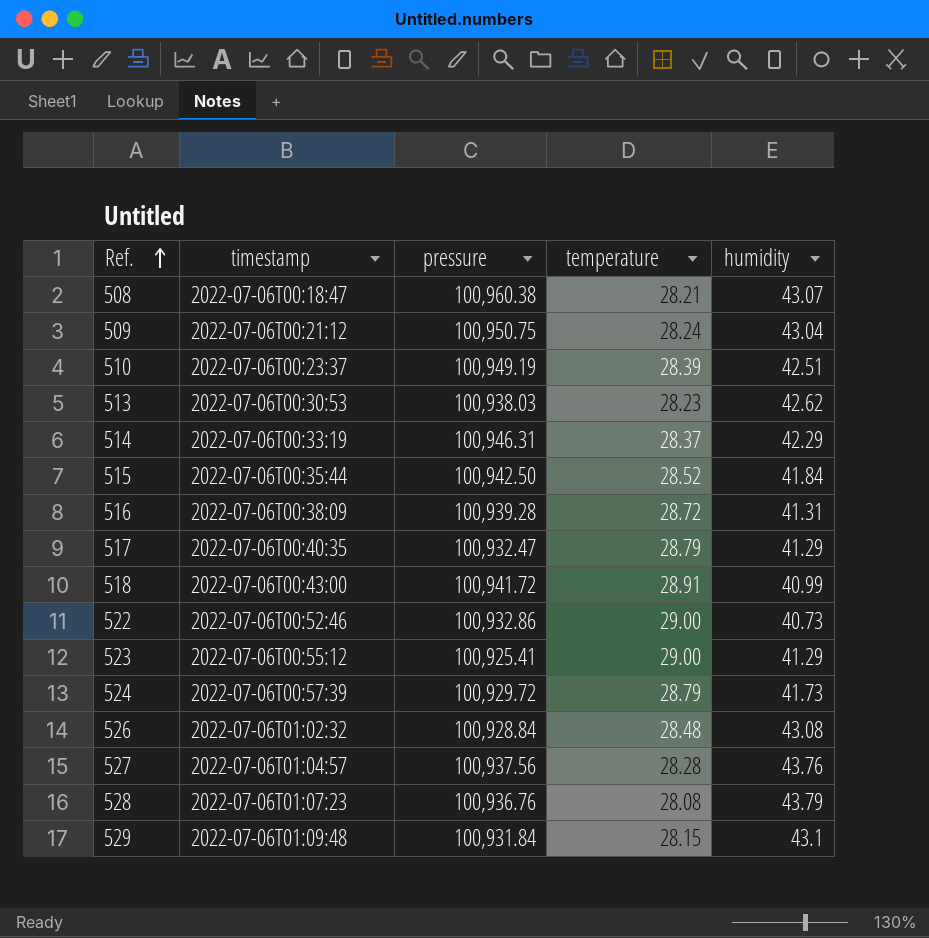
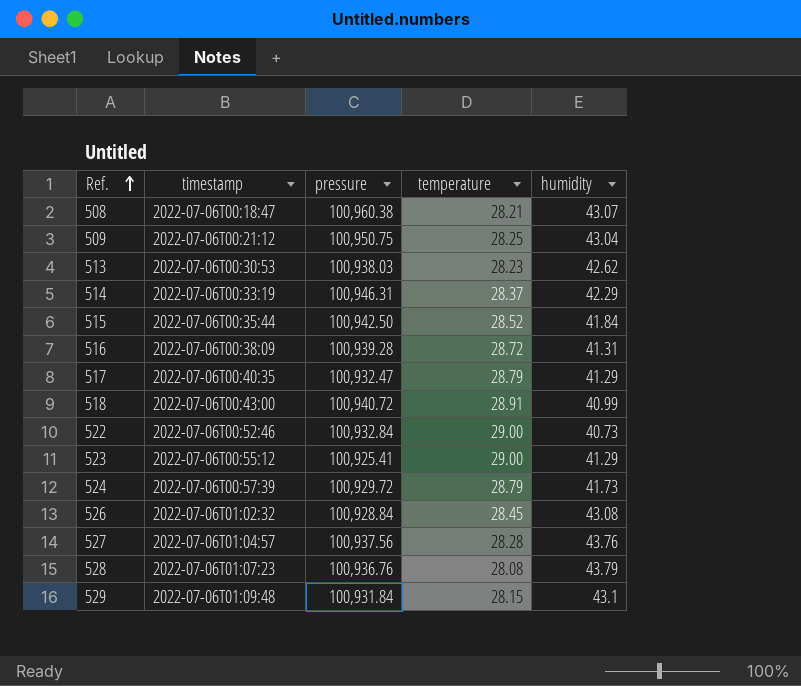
row 510: 2022-07-06T00:23:37 | 100,949.19 | 28.39 | 42.51 -> none
509 | temperature: 28.24 -> 28.25
518 | pressure: 100,941.72 -> 100,940.72
522 | pressure: 100,932.86 -> 100,932.84
526 | temperature: 28.48 -> 28.45

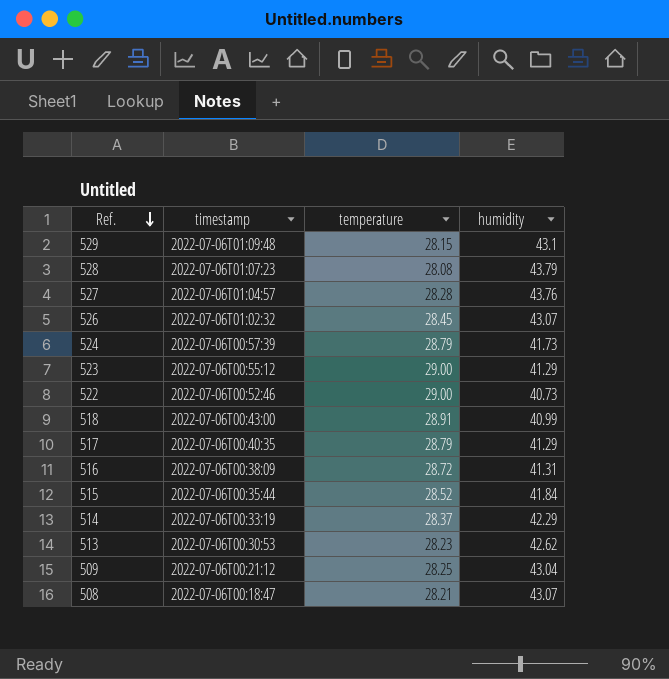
row order: Ref. ascending -> Ref. descending
column pressure | position: 3 -> none
526 | humidity: 43.08 -> 43.07

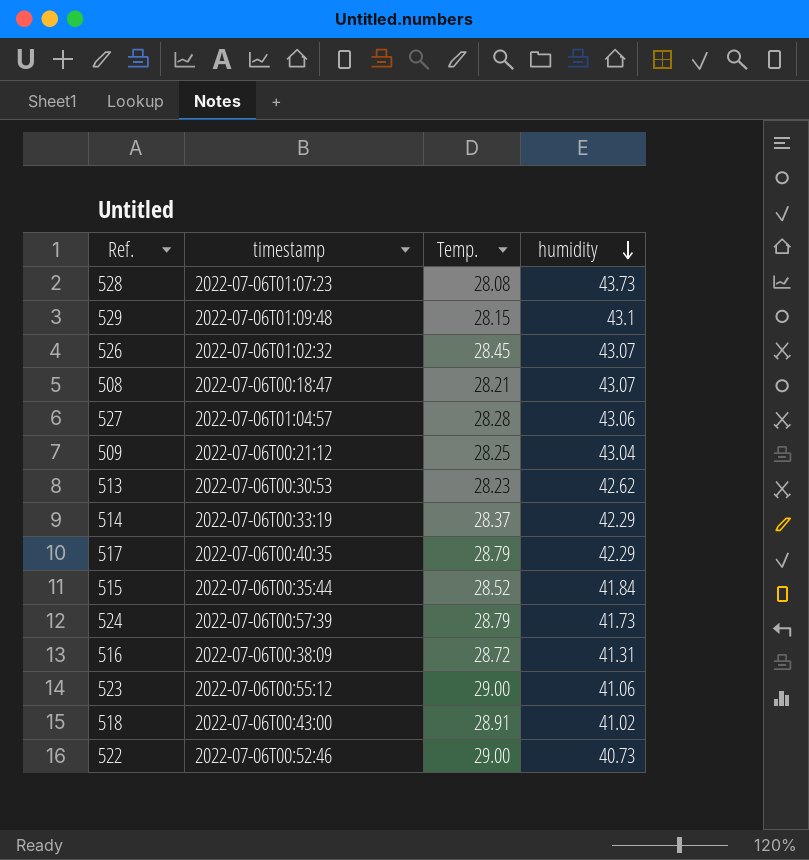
row order: Ref. descending -> humidity descending
column name: temperature -> Temp.
528 | humidity: 43.79 -> 43.73
527 | humidity: 43.76 -> 43.06
517 | humidity: 41.29 -> 42.29
523 | humidity: 41.29 -> 41.06
518 | humidity: 40.99 -> 41.02

